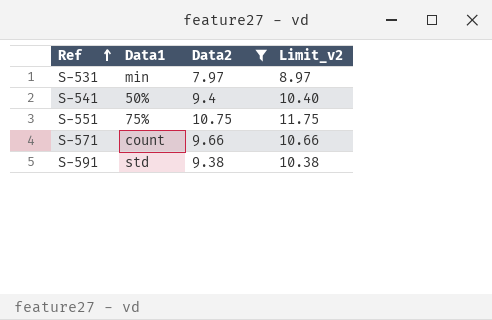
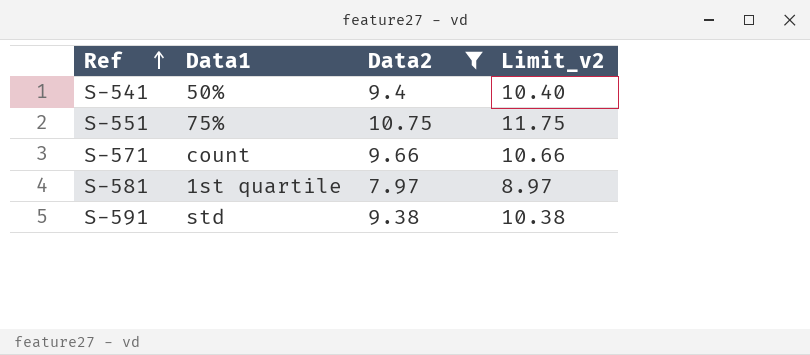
row S-531: min | 7.97 | 8.97 -> none
row S-581: none -> 1st quartile | 7.97 | 8.97

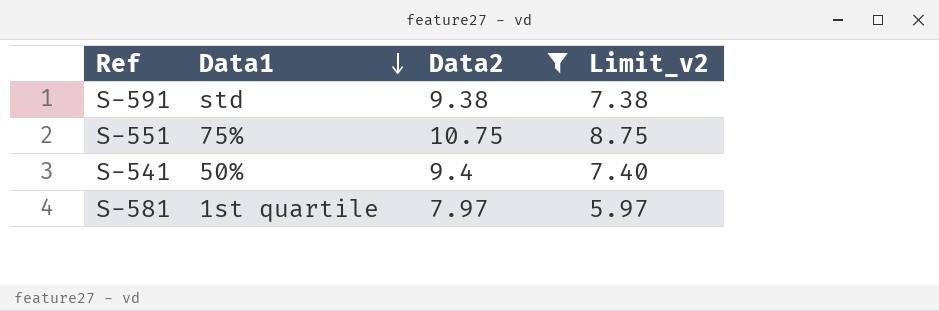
row order: Ref ascending -> Data1 descending
column Limit_v2 | formula: [Data2] + 1 -> [Data2] - 2
row S-571: count | 9.66 | 10.66 -> none

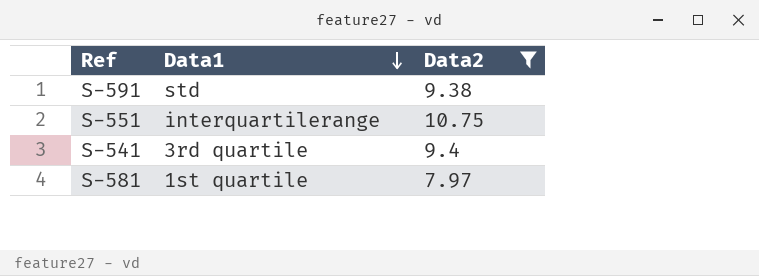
column Limit_v2 | formula: [Data2] - 2 -> none
S-551 | Data1: 75% -> interquartilerange
S-541 | Data1: 50% -> 3rd quartile

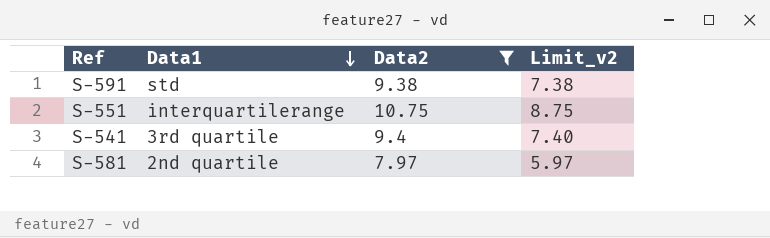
column Limit_v2 | formula: none -> [Data2] - 2
S-581 | Data1: 1st quartile -> 2nd quartile

